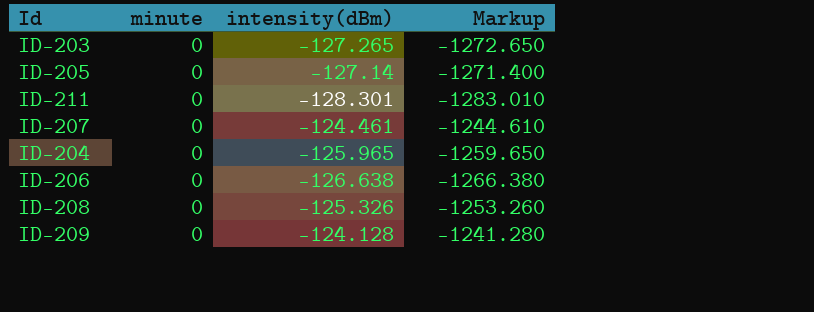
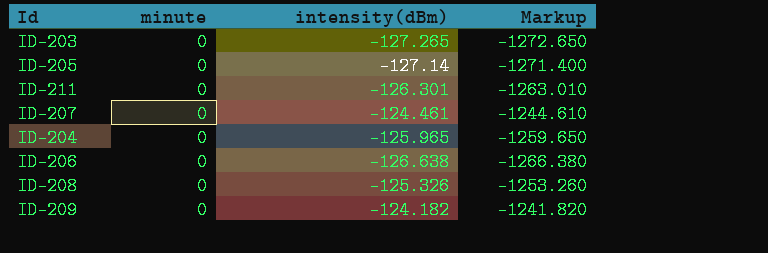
ID-211 | intensity(dBm): -128.301 -> -126.301
ID-211 | Markup: -1283.010 -> -1263.010
ID-209 | intensity(dBm): -124.128 -> -124.182
ID-209 | Markup: -1241.280 -> -1241.820

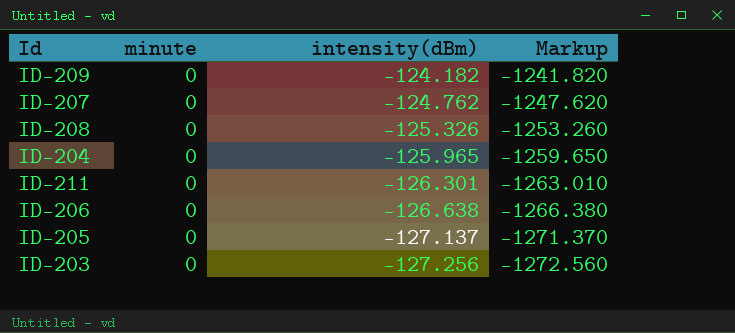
row order: none -> intensity(dBm) descending
ID-207 | intensity(dBm): -124.461 -> -124.762
ID-207 | Markup: -1244.610 -> -1247.620
ID-205 | intensity(dBm): -127.14 -> -127.137
ID-205 | Markup: -1271.400 -> -1271.370
ID-203 | intensity(dBm): -127.265 -> -127.256
ID-203 | Markup: -1272.650 -> -1272.560

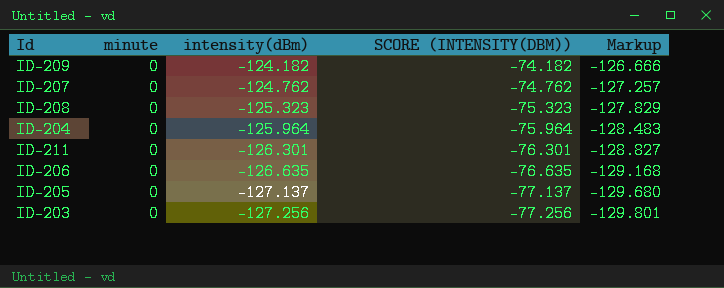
column SCORE (INTENSITY(DBM)) | formula: none -> [intensity(dBm)] + 50
column Markup | formula: [intensity(dBm)] * 10 -> [intensity(dBm)] * 1.02
ID-208 | intensity(dBm): -125.326 -> -125.323
ID-204 | intensity(dBm): -125.965 -> -125.964
ID-206 | intensity(dBm): -126.638 -> -126.635

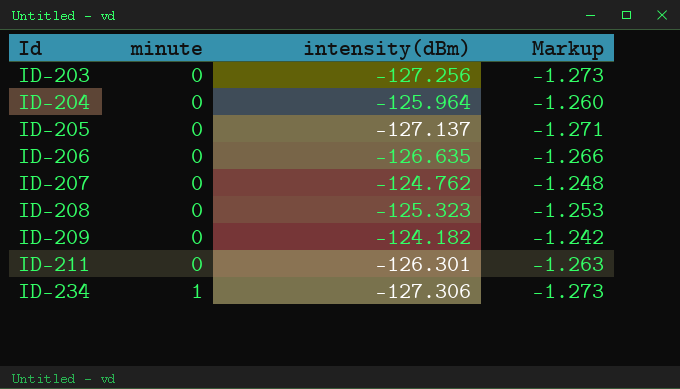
row order: intensity(dBm) descending -> Id ascending
column SCORE (INTENSITY(DBM)) | formula: [intensity(dBm)] + 50 -> none
column Markup | formula: [intensity(dBm)] * 1.02 -> [intensity(dBm)] * 0.01
row ID-234: none -> 1 | -127.306 | -1.273

